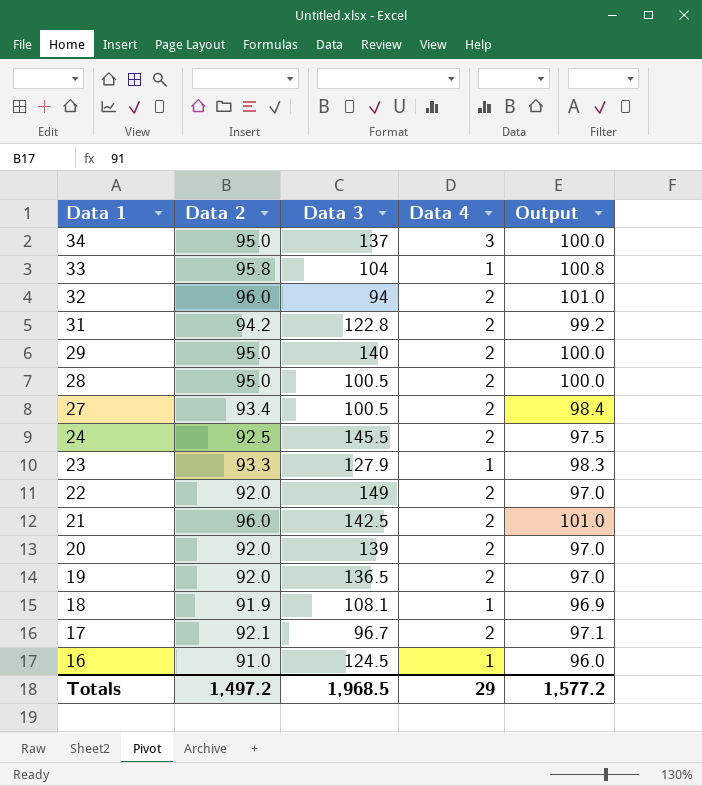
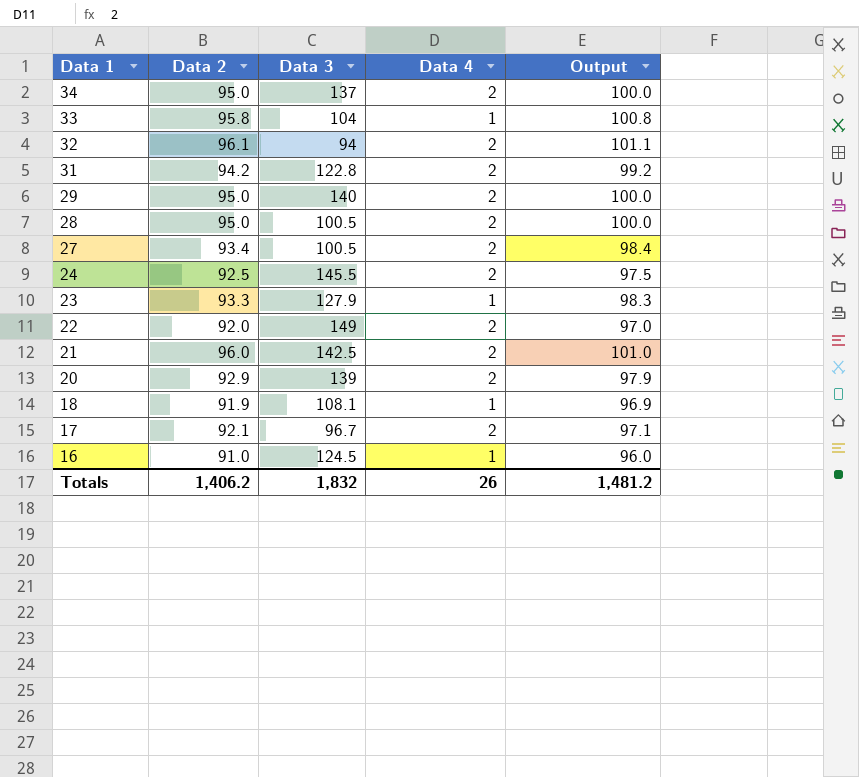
row 19: 92.0 | 136.5 | 2 | 97.0 -> none
34 | Data 4: 3 -> 2
32 | Data 2: 96.0 -> 96.1
32 | Output: 101.0 -> 101.1
20 | Data 2: 92.0 -> 92.9
20 | Output: 97.0 -> 97.9
Totals | Data 2: 1,497.2 -> 1,406.2
Totals | Data 3: 1,968.5 -> 1,832
Totals | Data 4: 29 -> 26
Totals | Output: 1,577.2 -> 1,481.2

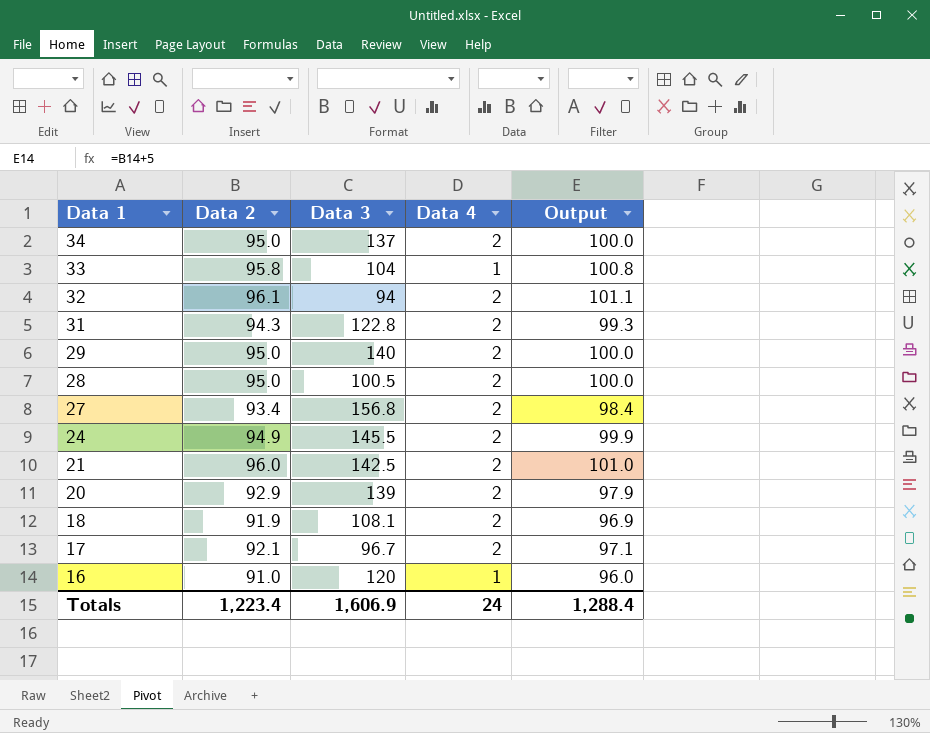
row 23: 93.3 | 127.9 | 1 | 98.3 -> none
row 22: 92.0 | 149 | 2 | 97.0 -> none
31 | Data 2: 94.2 -> 94.3
31 | Output: 99.2 -> 99.3
27 | Data 3: 100.5 -> 156.8
24 | Data 2: 92.5 -> 94.9
24 | Output: 97.5 -> 99.9
18 | Data 4: 1 -> 2
16 | Data 3: 124.5 -> 120
Totals | Data 2: 1,406.2 -> 1,223.4
Totals | Data 3: 1,832 -> 1,606.9
Totals | Data 4: 26 -> 24
Totals | Output: 1,481.2 -> 1,288.4

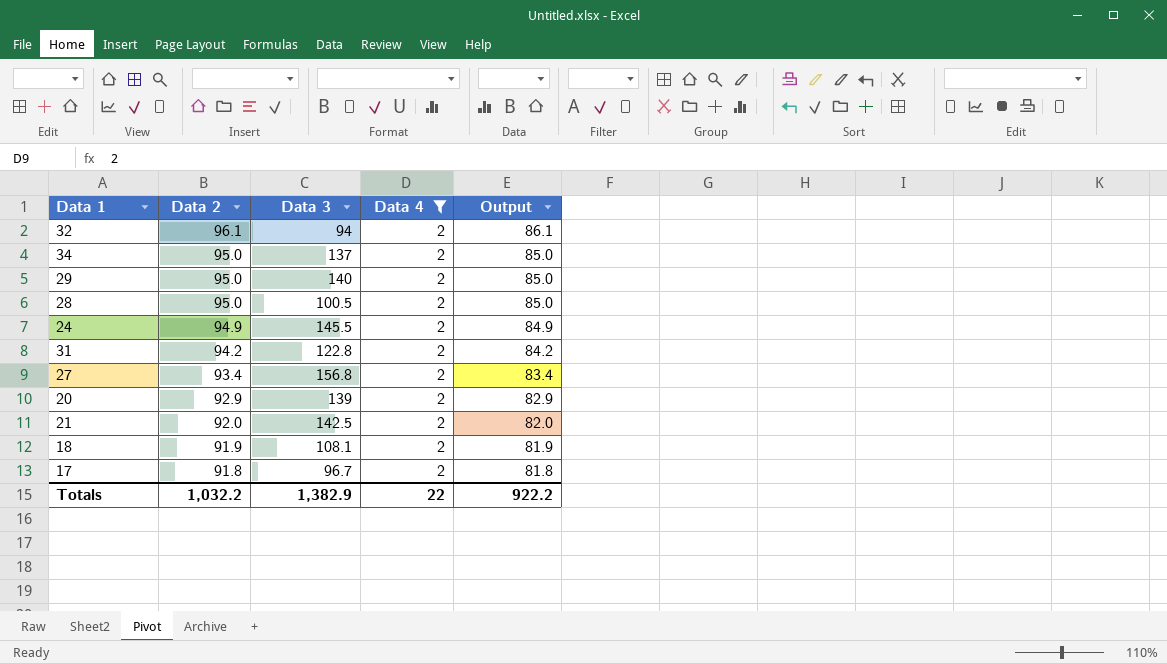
filter: none -> Data 4 = 2
row order: Data 1 descending -> Data 2 descending
column Output | formula: [Data 2] + 5 -> [Data 2] - 10
31 | Data 2: 94.3 -> 94.2
21 | Data 2: 96.0 -> 92.0
17 | Data 2: 92.1 -> 91.8
Totals | Data 2: 1,223.4 -> 1,032.2
Totals | Data 3: 1,606.9 -> 1,382.9
Totals | Data 4: 24 -> 22
Totals | Output: 1,288.4 -> 922.2

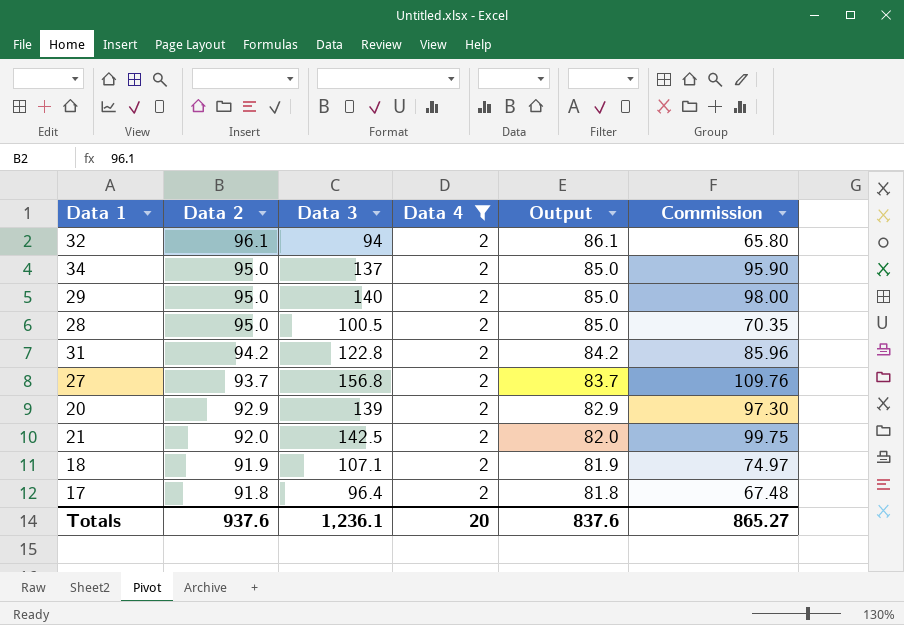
column Commission | formula: none -> [Data 3] * 0.7
row 24: 94.9 | 145.5 | 2 | 84.9 -> none
27 | Data 2: 93.4 -> 93.7
27 | Output: 83.4 -> 83.7
18 | Data 3: 108.1 -> 107.1
17 | Data 3: 96.7 -> 96.4
Totals | Data 2: 1,032.2 -> 937.6
Totals | Data 3: 1,382.9 -> 1,236.1
Totals | Data 4: 22 -> 20
Totals | Output: 922.2 -> 837.6

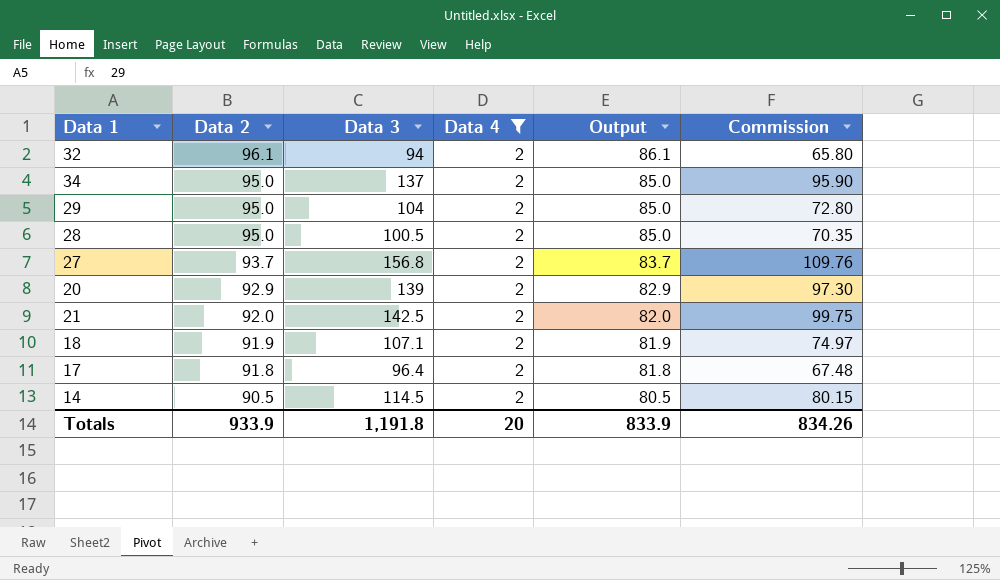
row 31: 94.2 | 122.8 | 2 | 84.2 | 85.96 -> none
29 | Data 3: 140 -> 104
29 | Commission: 98.00 -> 72.80
row 14: none -> 90.5 | 114.5 | 2 | 80.5 | 80.15
Totals | Data 2: 937.6 -> 933.9
Totals | Data 3: 1,236.1 -> 1,191.8
Totals | Output: 837.6 -> 833.9
Totals | Commission: 865.27 -> 834.26

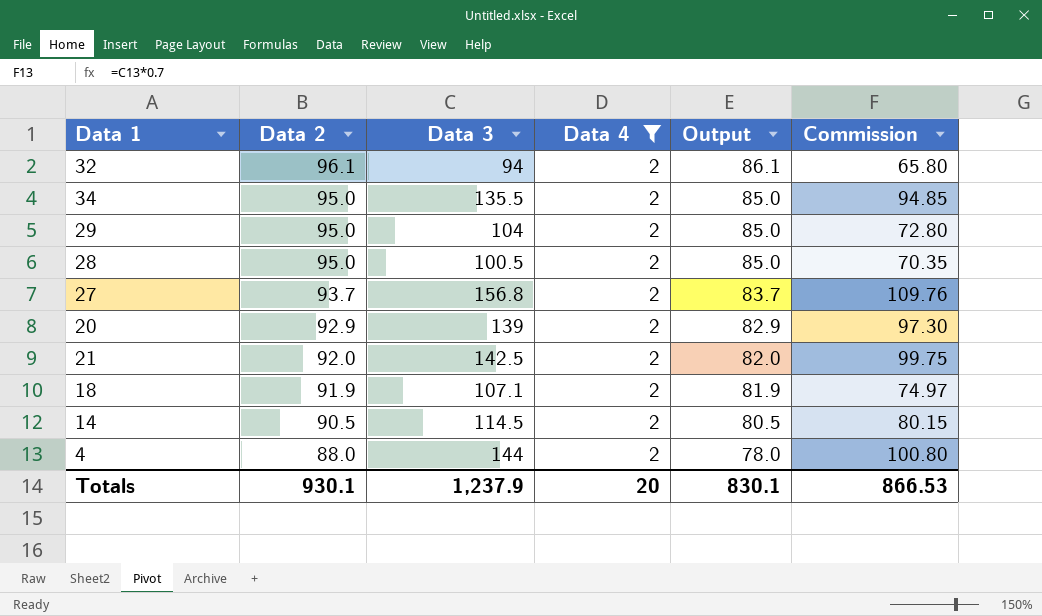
row 17: 91.8 | 96.4 | 2 | 81.8 | 67.48 -> none
34 | Data 3: 137 -> 135.5
34 | Commission: 95.90 -> 94.85
row 4: none -> 88.0 | 144 | 2 | 78.0 | 100.80
Totals | Data 2: 933.9 -> 930.1
Totals | Data 3: 1,191.8 -> 1,237.9
Totals | Output: 833.9 -> 830.1
Totals | Commission: 834.26 -> 866.53

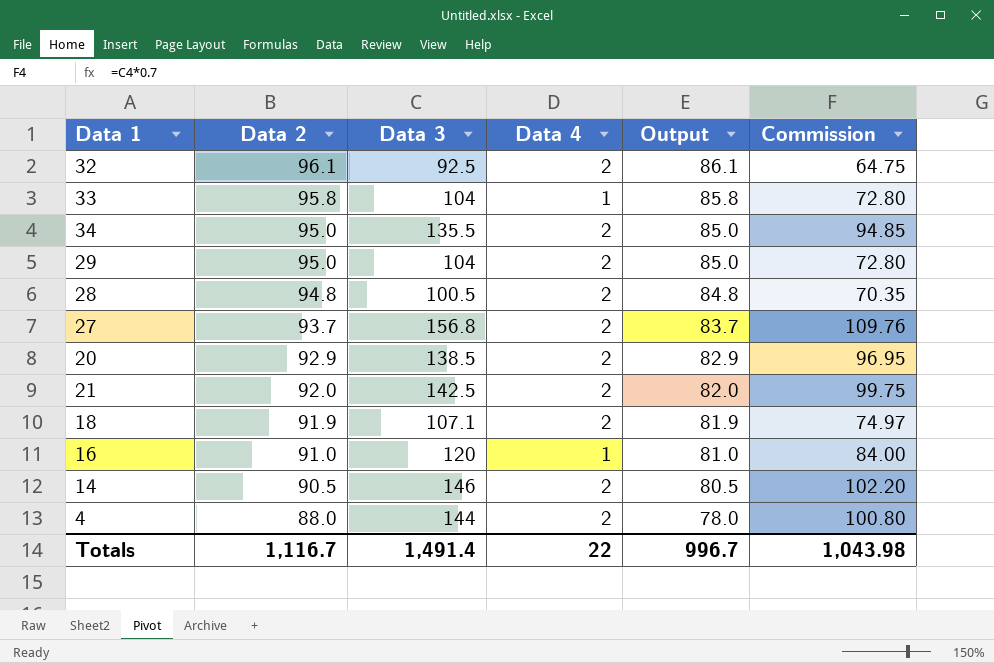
filter: Data 4 = 2 -> none
32 | Data 3: 94 -> 92.5
32 | Commission: 65.80 -> 64.75
28 | Data 2: 95.0 -> 94.8
28 | Output: 85.0 -> 84.8
20 | Data 3: 139 -> 138.5
20 | Commission: 97.30 -> 96.95
14 | Data 3: 114.5 -> 146
14 | Commission: 80.15 -> 102.20
Totals | Data 2: 930.1 -> 1,116.7
Totals | Data 3: 1,237.9 -> 1,491.4
Totals | Data 4: 20 -> 22
Totals | Output: 830.1 -> 996.7
Totals | Commission: 866.53 -> 1,043.98

